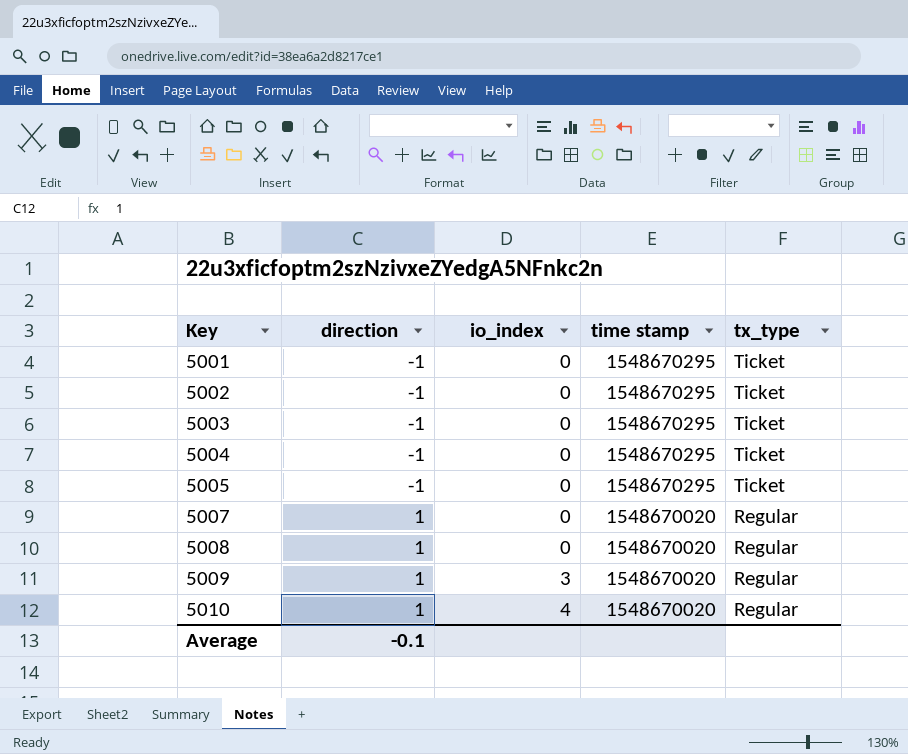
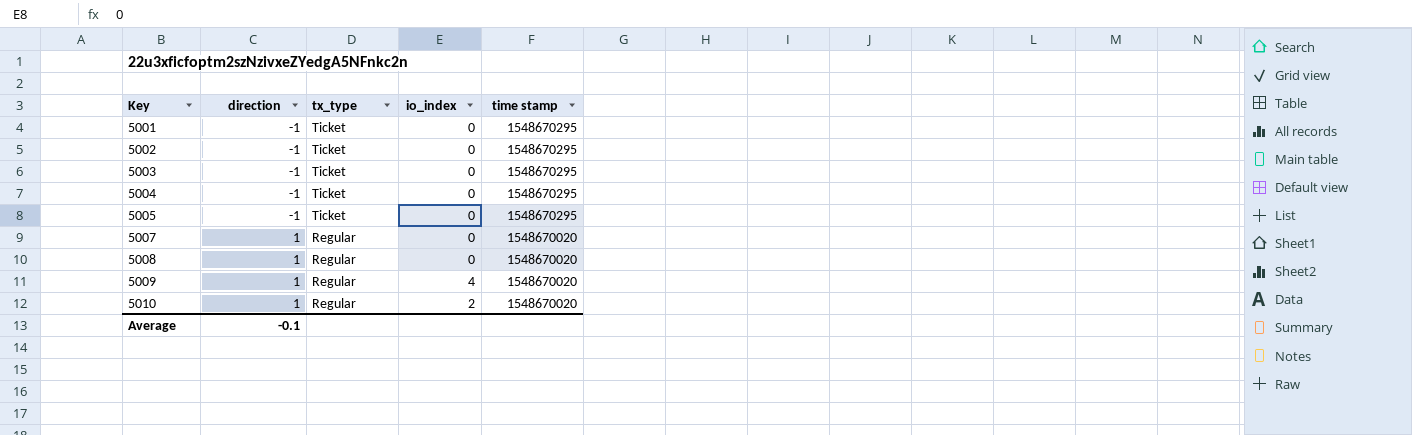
column tx_type | position: 5 -> 3
5009 | io_index: 3 -> 4
5010 | io_index: 4 -> 2

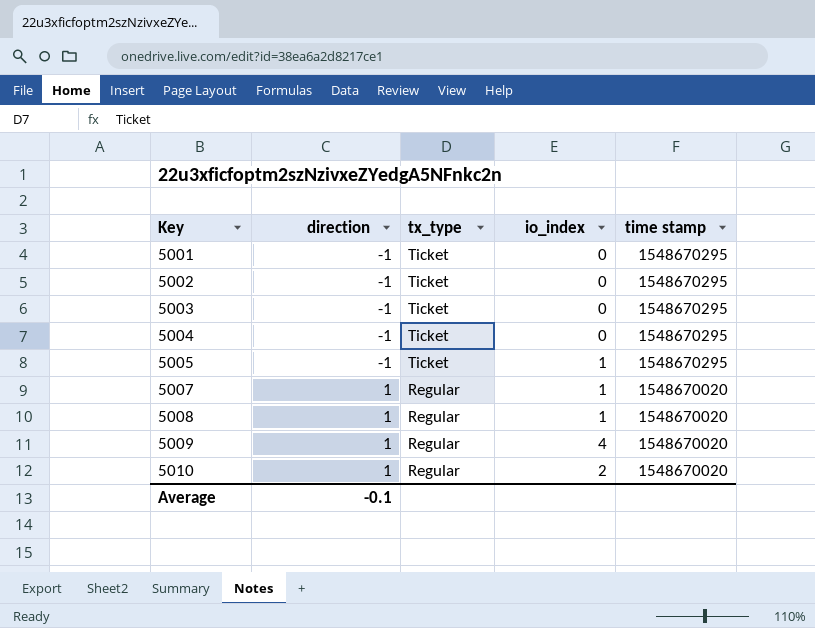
5005 | io_index: 0 -> 1
5007 | io_index: 0 -> 1
5008 | io_index: 0 -> 1

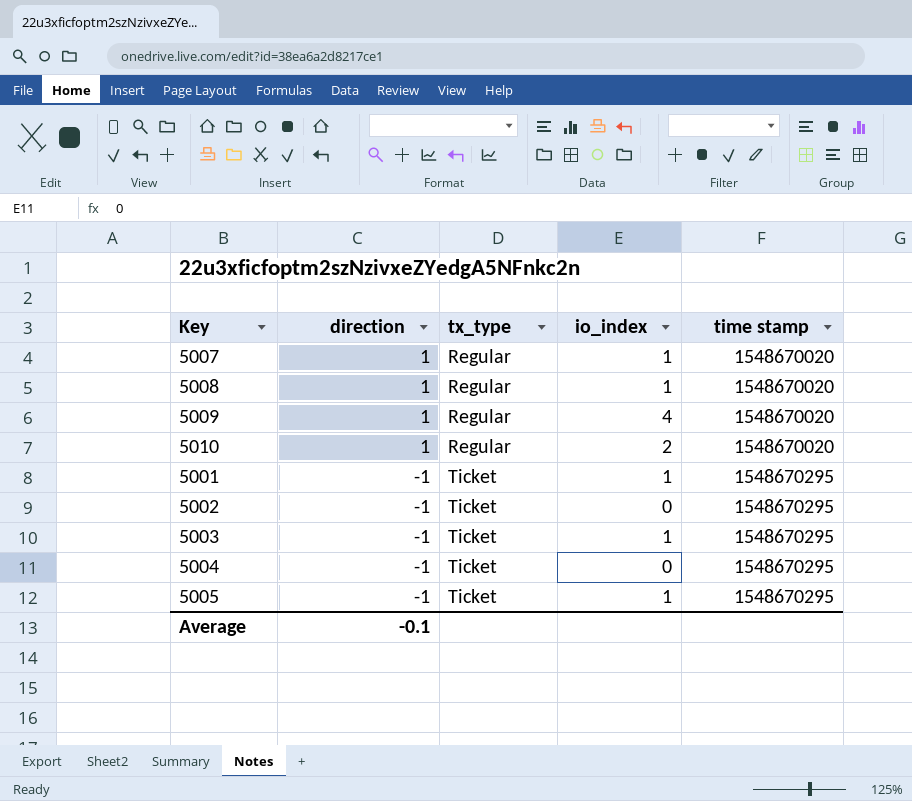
row order: Key ascending -> direction descending
5001 | io_index: 0 -> 1
5003 | io_index: 0 -> 1

